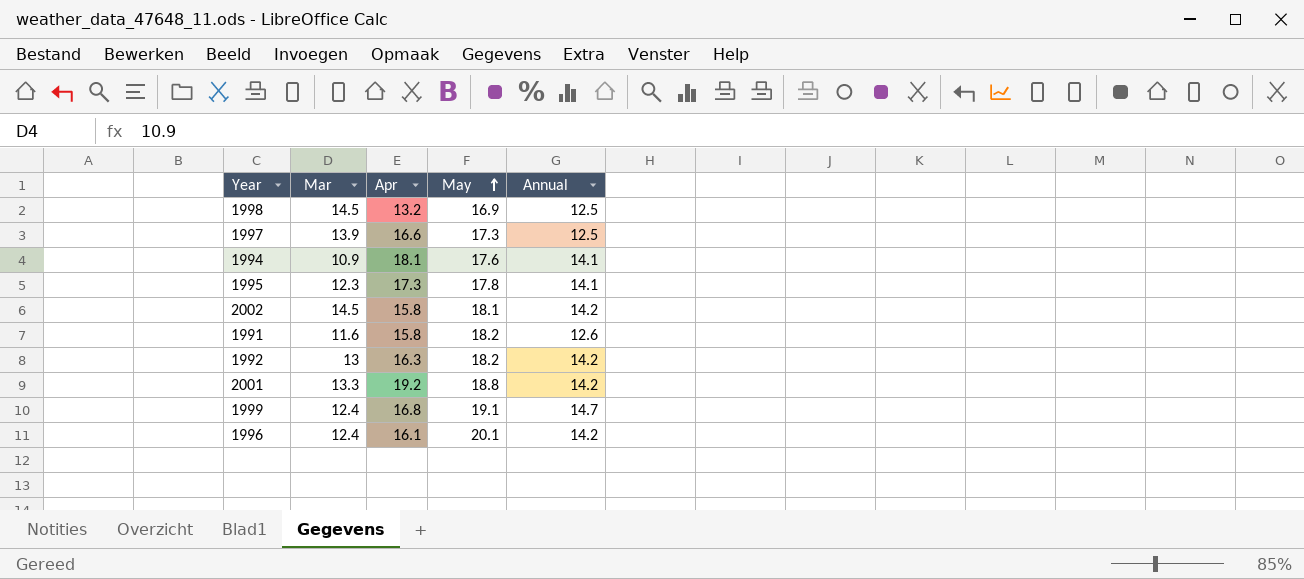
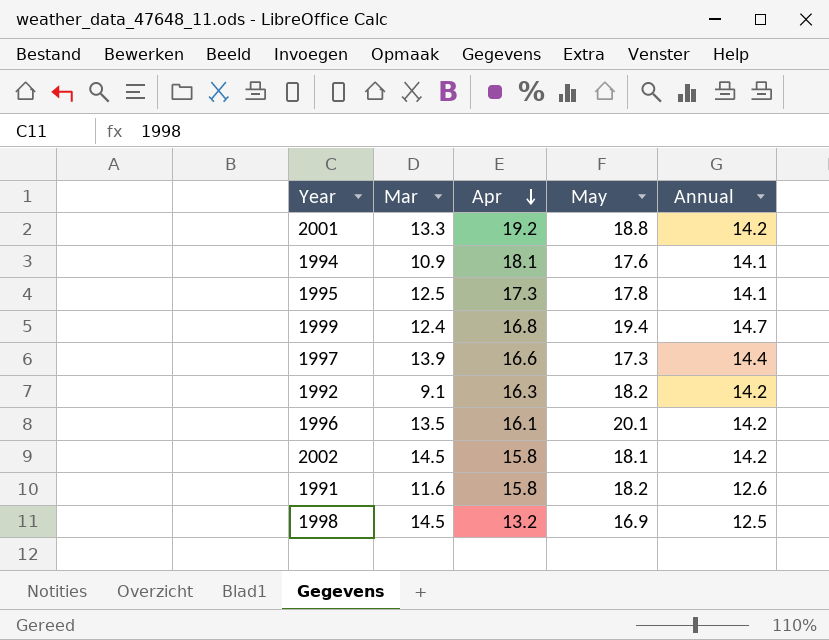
row order: May ascending -> Apr descending
1995 | Mar: 12.3 -> 12.5
1999 | May: 19.1 -> 19.4
1997 | Annual: 12.5 -> 14.4
1992 | Mar: 13 -> 9.1
1996 | Mar: 12.4 -> 13.5

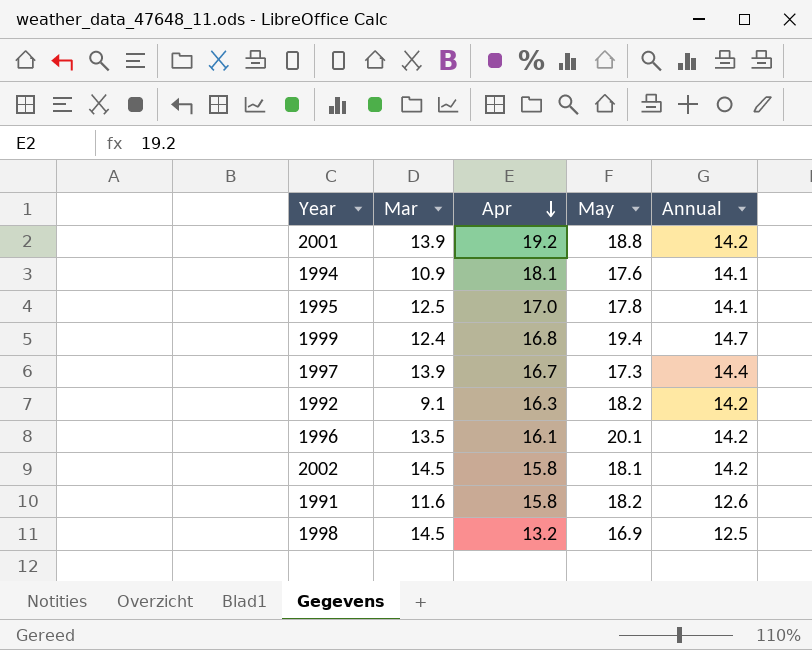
2001 | Mar: 13.3 -> 13.9
1995 | Apr: 17.3 -> 17.0
1997 | Apr: 16.6 -> 16.7

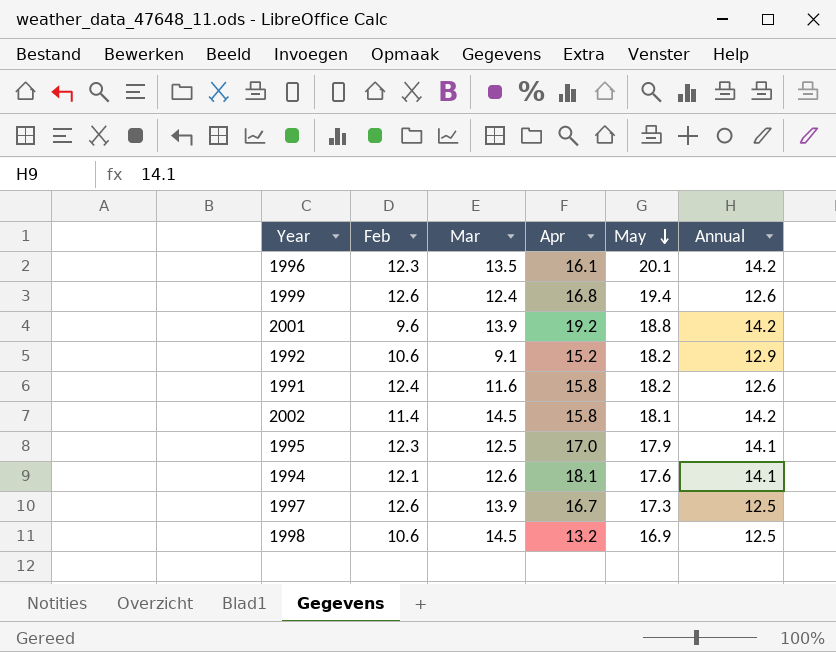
row order: Apr descending -> May descending
column Feb | position: none -> 2
1999 | Annual: 14.7 -> 12.6
1992 | Apr: 16.3 -> 15.2
1992 | Annual: 14.2 -> 12.9
1995 | May: 17.8 -> 17.9
1994 | Mar: 10.9 -> 12.6
1997 | Annual: 14.4 -> 12.5

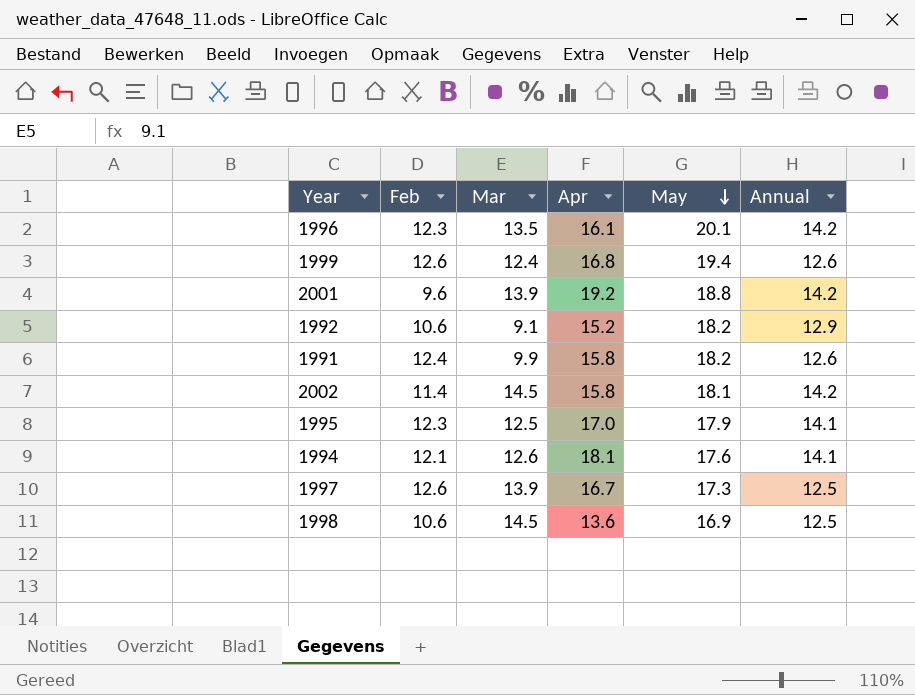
1991 | Mar: 11.6 -> 9.9
1998 | Apr: 13.2 -> 13.6

